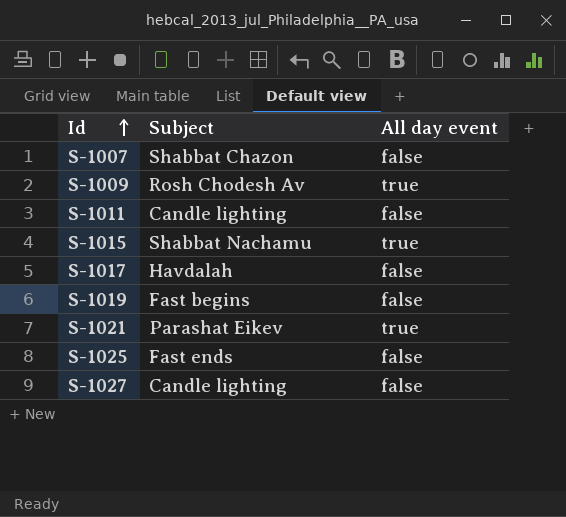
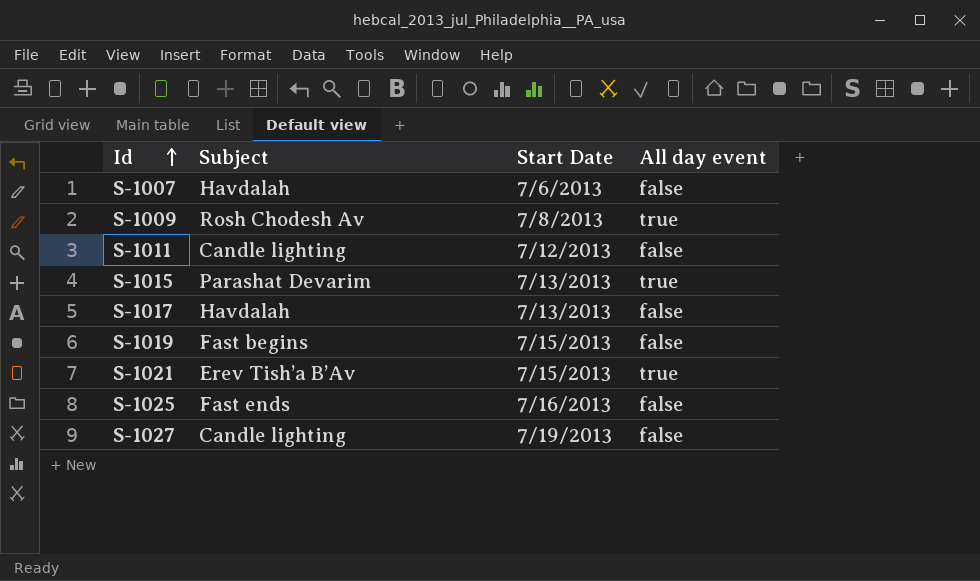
column Start Date | position: none -> 3
S-1007 | Subject: Shabbat Chazon -> Havdalah
S-1015 | Subject: Shabbat Nachamu -> Parashat Devarim
S-1021 | Subject: Parashat Eikev -> Erev Tish’a B’Av

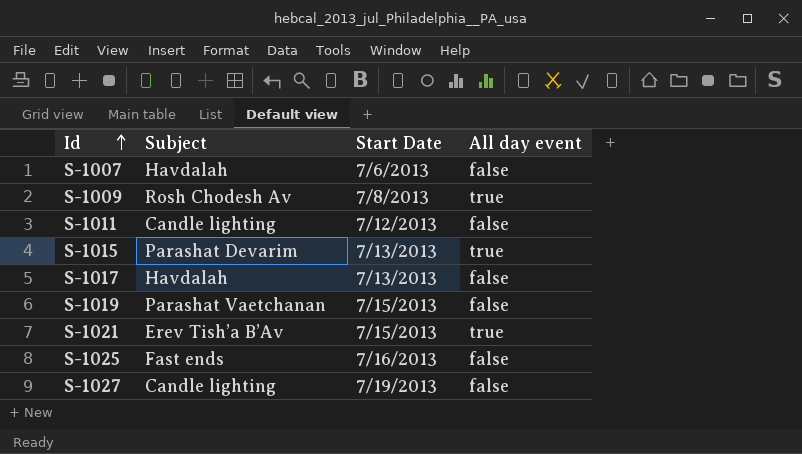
S-1019 | Subject: Fast begins -> Parashat Vaetchanan

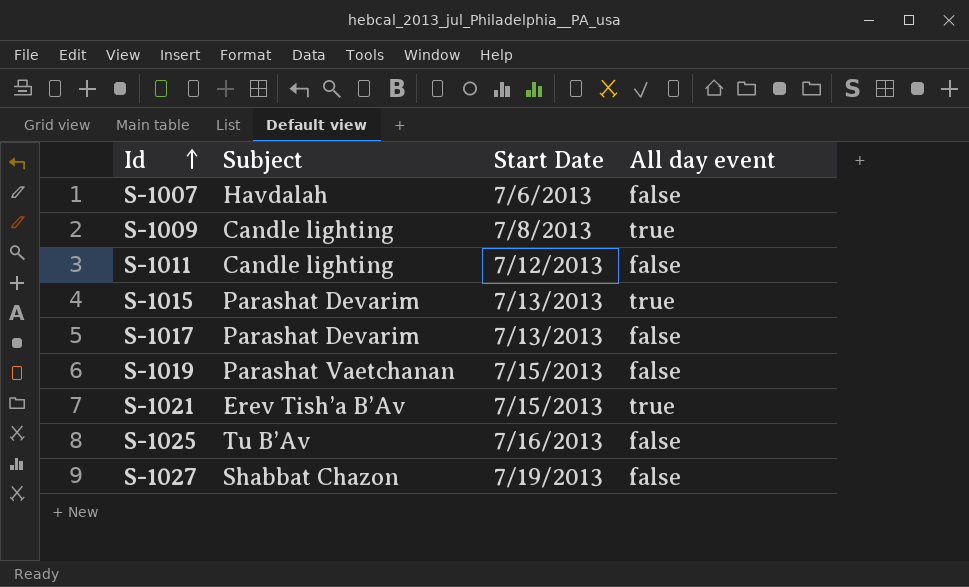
S-1009 | Subject: Rosh Chodesh Av -> Candle lighting
S-1017 | Subject: Havdalah -> Parashat Devarim
S-1025 | Subject: Fast ends -> Tu B’Av
S-1027 | Subject: Candle lighting -> Shabbat Chazon

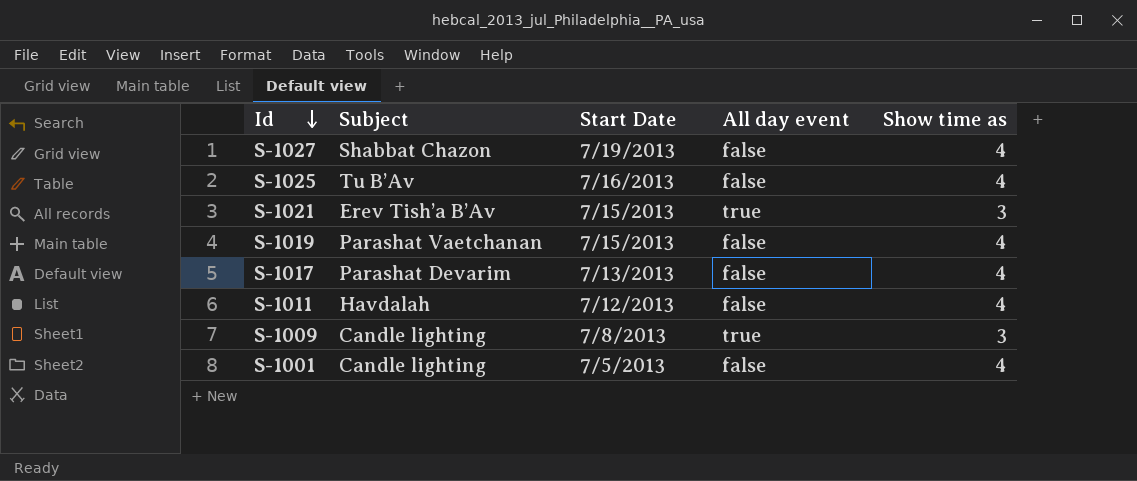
row order: Id ascending -> Id descending
column Show time as | position: none -> 5
row S-1007: Havdalah | 7/6/2013 | false -> none
row S-1015: Parashat Devarim | 7/13/2013 | true -> none
S-1011 | Subject: Candle lighting -> Havdalah
row S-1001: none -> Candle lighting | 7/5/2013 | false | 4

